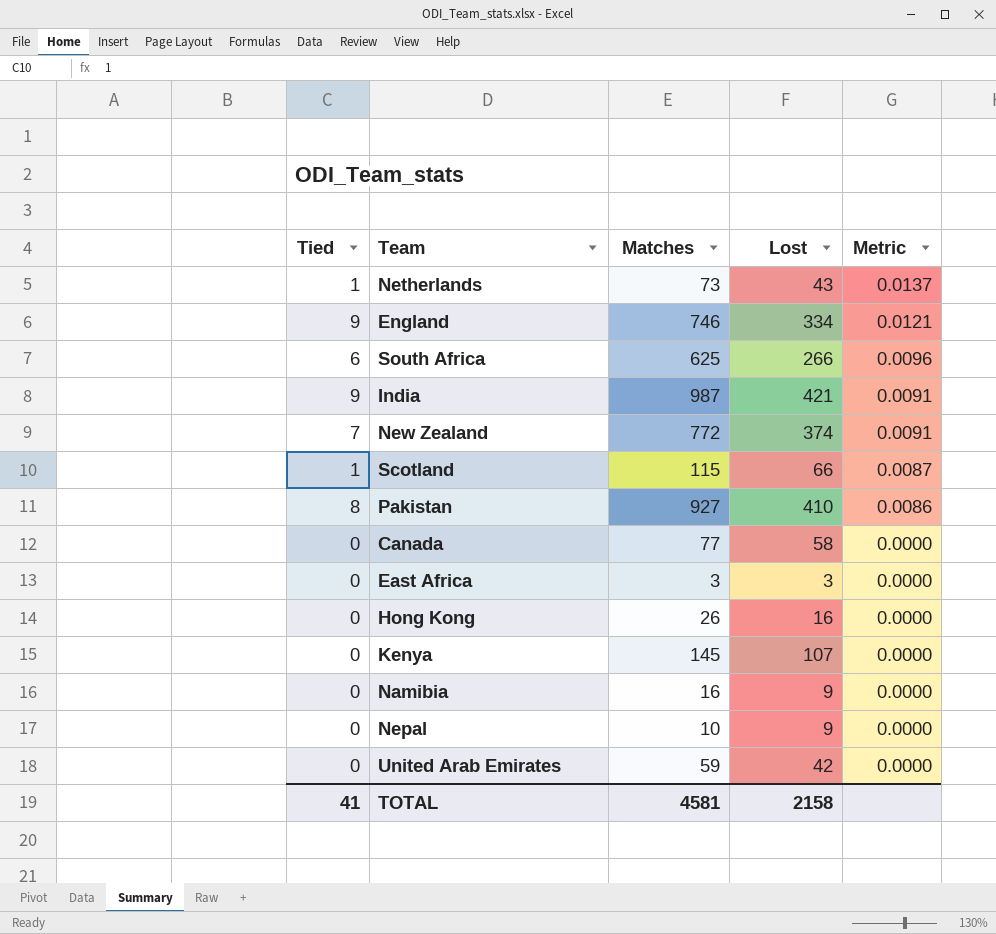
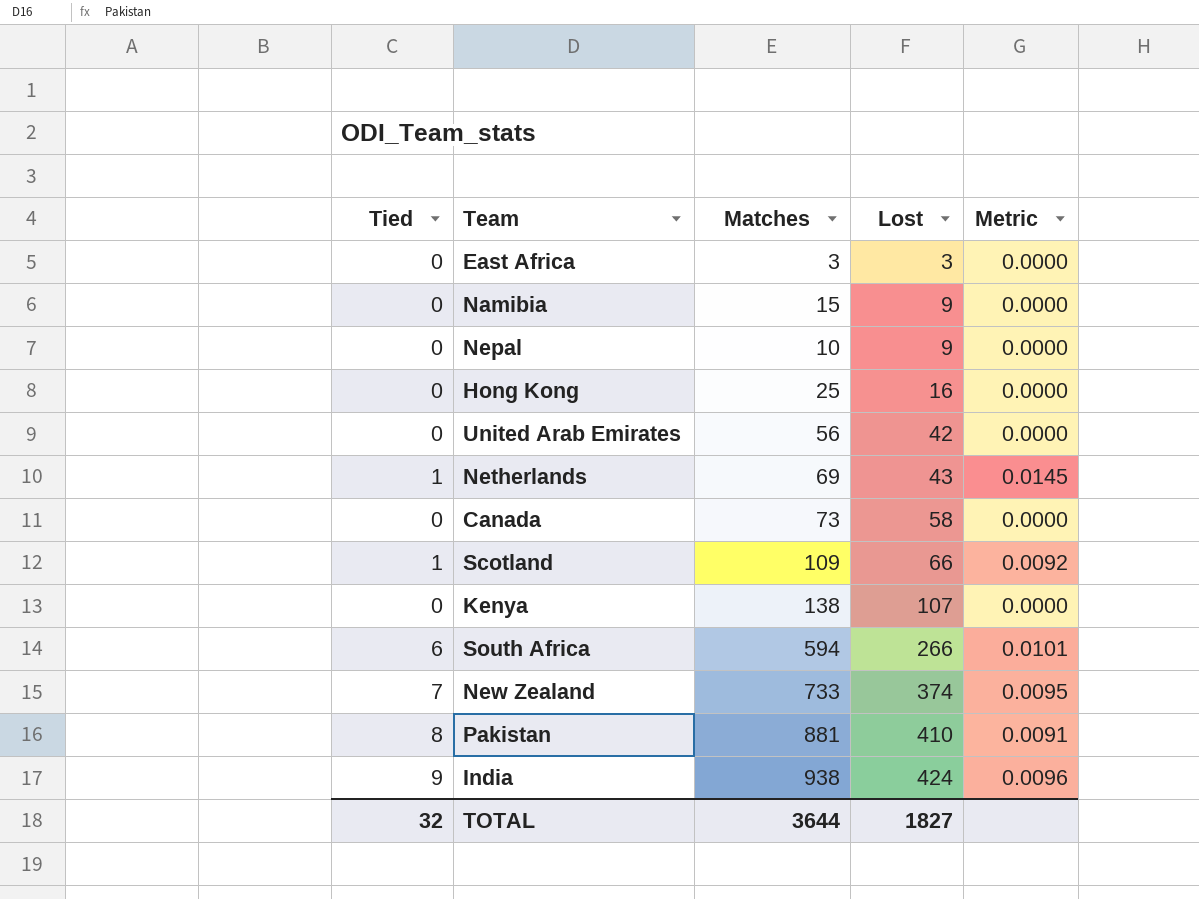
row order: Metric descending -> Lost ascending
row England: 9 | 746 | 334 | 0.0121 -> none
Namibia | Matches: 16 -> 15
Hong Kong | Matches: 26 -> 25
United Arab Emirates | Matches: 59 -> 56
Netherlands | Matches: 73 -> 69
Netherlands | Metric: 0.0137 -> 0.0145
Canada | Matches: 77 -> 73
Scotland | Matches: 115 -> 109
Scotland | Metric: 0.0087 -> 0.0092
Kenya | Matches: 145 -> 138
South Africa | Matches: 625 -> 594
South Africa | Metric: 0.0096 -> 0.0101
New Zealand | Matches: 772 -> 733
New Zealand | Metric: 0.0091 -> 0.0095
Pakistan | Matches: 927 -> 881
Pakistan | Metric: 0.0086 -> 0.0091
India | Matches: 987 -> 938
India | Lost: 421 -> 424
India | Metric: 0.0091 -> 0.0096
TOTAL | Tied: 41 -> 32
TOTAL | Matches: 4581 -> 3644
TOTAL | Lost: 2158 -> 1827

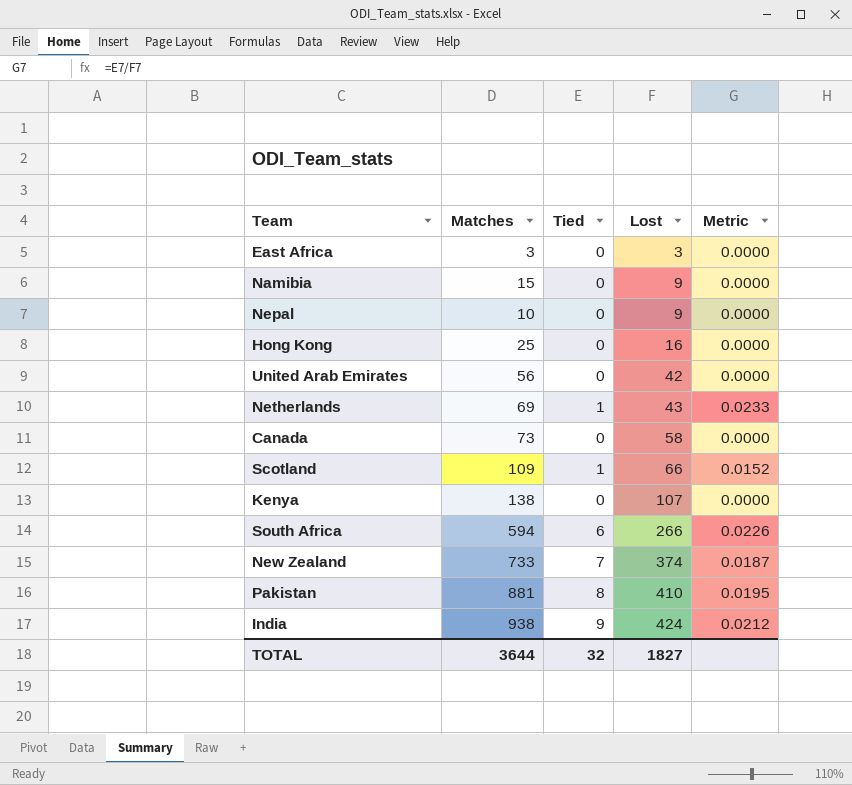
column Tied | position: 1 -> 3
column Metric | formula: [Tied] / [Matches] -> [Tied] / [Lost]

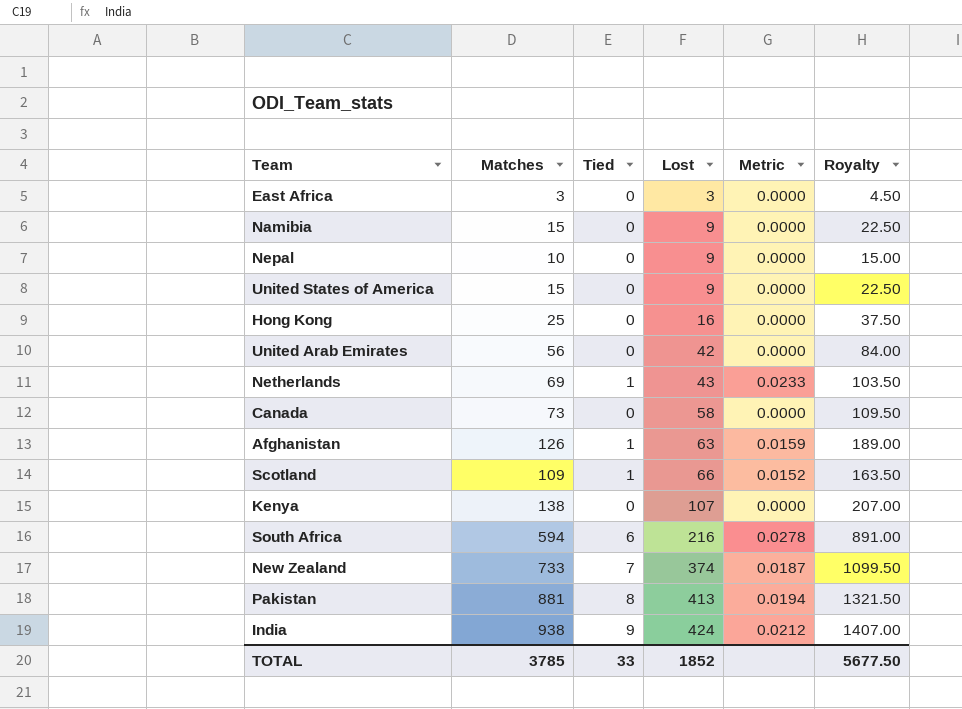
column Royalty | formula: none -> [Matches] * 1.5
row United States of America: none -> 15 | 0 | 9 | 0.0000 | 22.50
row Afghanistan: none -> 126 | 1 | 63 | 0.0159 | 189.00
South Africa | Lost: 266 -> 216
South Africa | Metric: 0.0226 -> 0.0278
Pakistan | Lost: 410 -> 413
Pakistan | Metric: 0.0195 -> 0.0194
TOTAL | Matches: 3644 -> 3785
TOTAL | Tied: 32 -> 33
TOTAL | Lost: 1827 -> 1852

